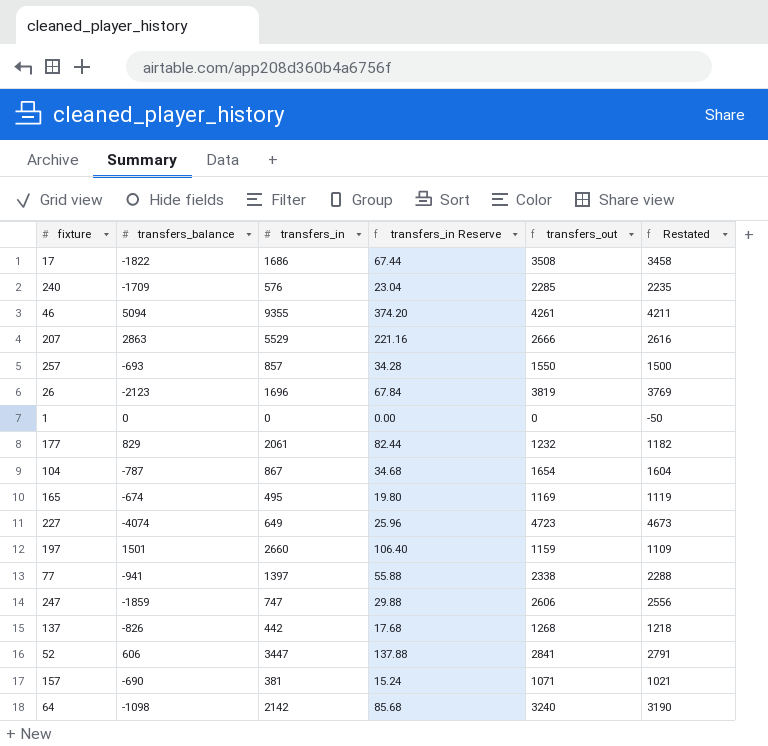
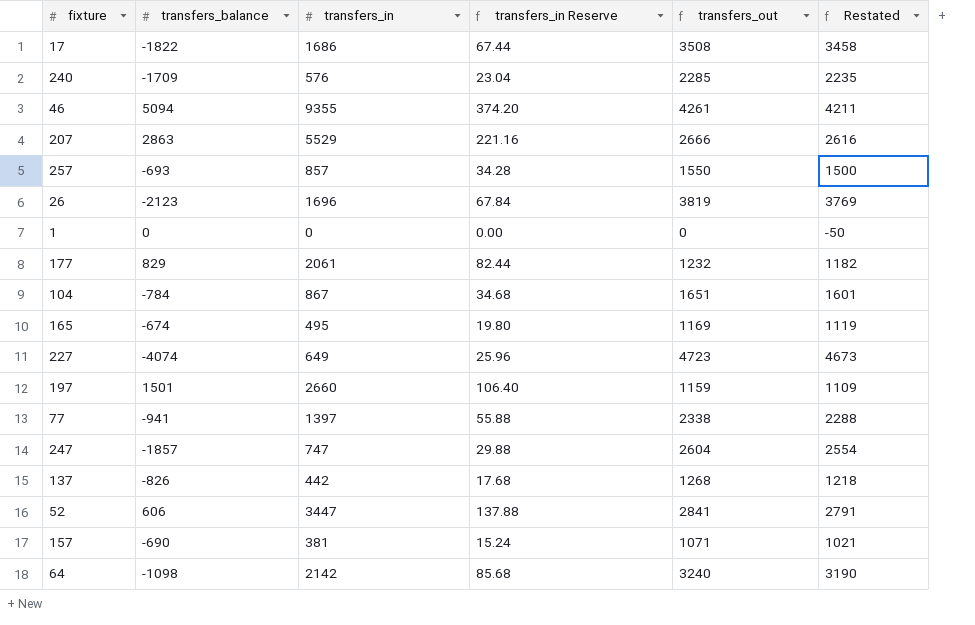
104 | transfers_balance: -787 -> -784
104 | transfers_out: 1654 -> 1651
104 | Restated: 1604 -> 1601
247 | transfers_balance: -1859 -> -1857
247 | transfers_out: 2606 -> 2604
247 | Restated: 2556 -> 2554

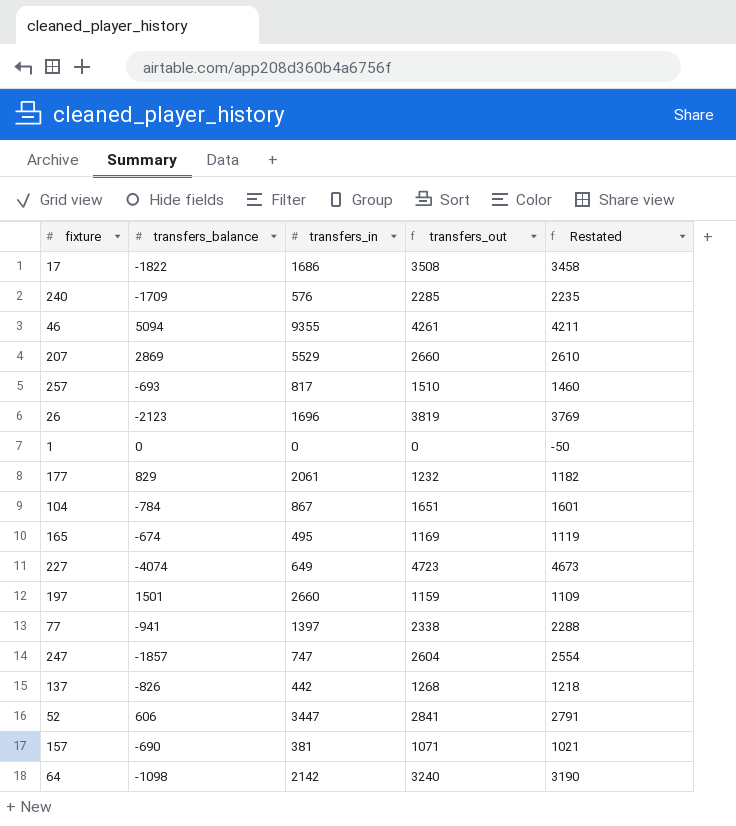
column transfers_in Reserve | formula: [transfers_in] * 0.04 -> none
207 | transfers_balance: 2863 -> 2869
207 | transfers_out: 2666 -> 2660
207 | Restated: 2616 -> 2610
257 | transfers_in: 857 -> 817
257 | transfers_out: 1550 -> 1510
257 | Restated: 1500 -> 1460

